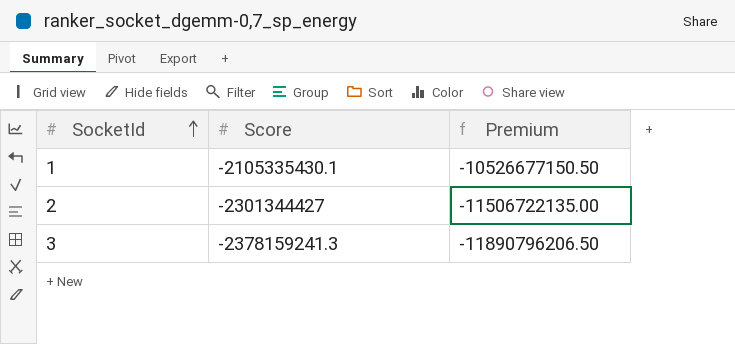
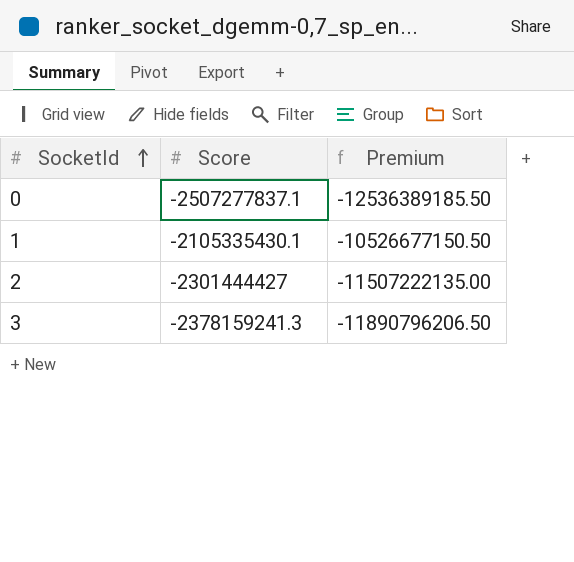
row 0: none -> -2507277837.1 | -12536389185.50
2 | Score: -2301344427 -> -2301444427
2 | Premium: -11506722135.00 -> -11507222135.00

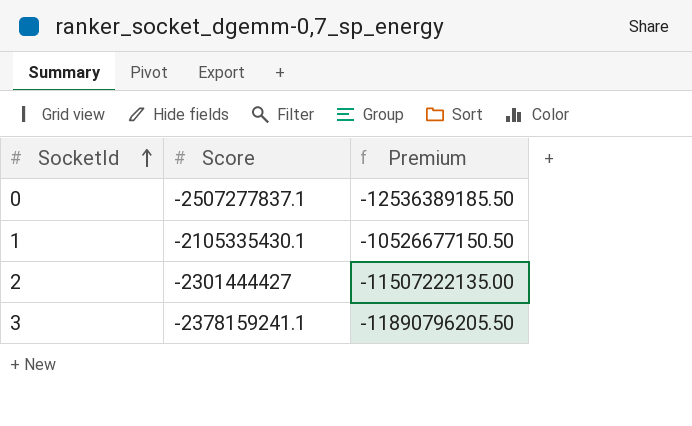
3 | Score: -2378159241.3 -> -2378159241.1
3 | Premium: -11890796206.50 -> -11890796205.50

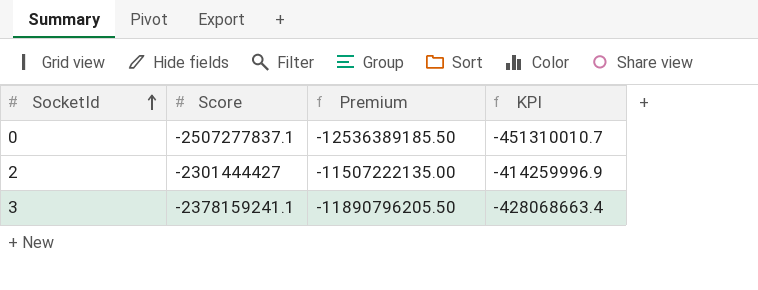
column KPI | formula: none -> [Score] * 0.18
row 1: -2105335430.1 | -10526677150.50 -> none

